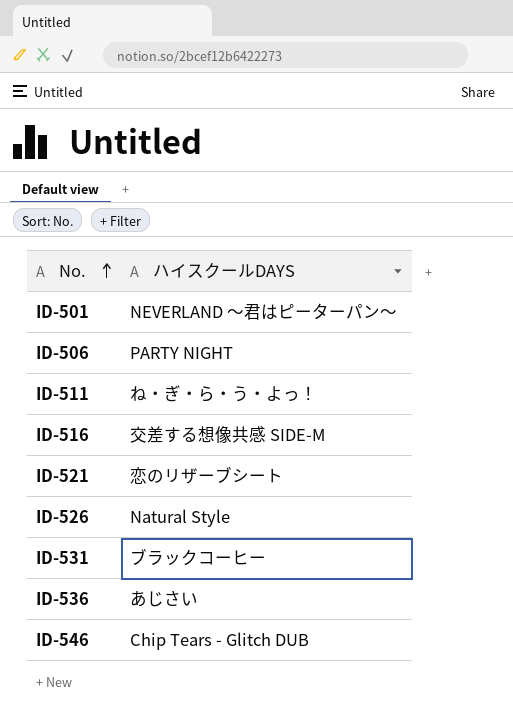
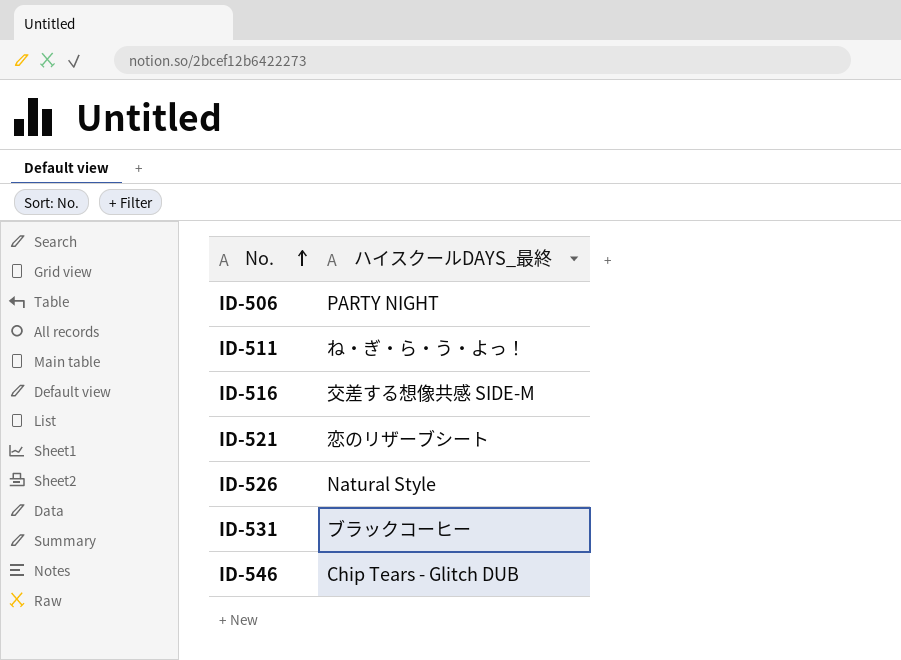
column name: ハイスクールDAYS -> ハイスクールDAYS_最終
row ID-501: NEVERLAND ～君はピーターパン～ -> none
row ID-536: あじさい -> none

